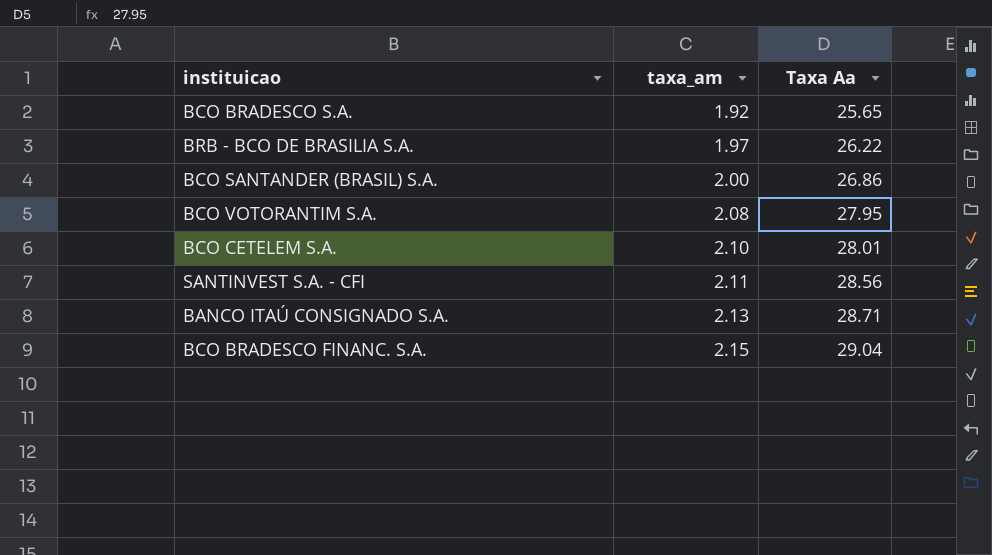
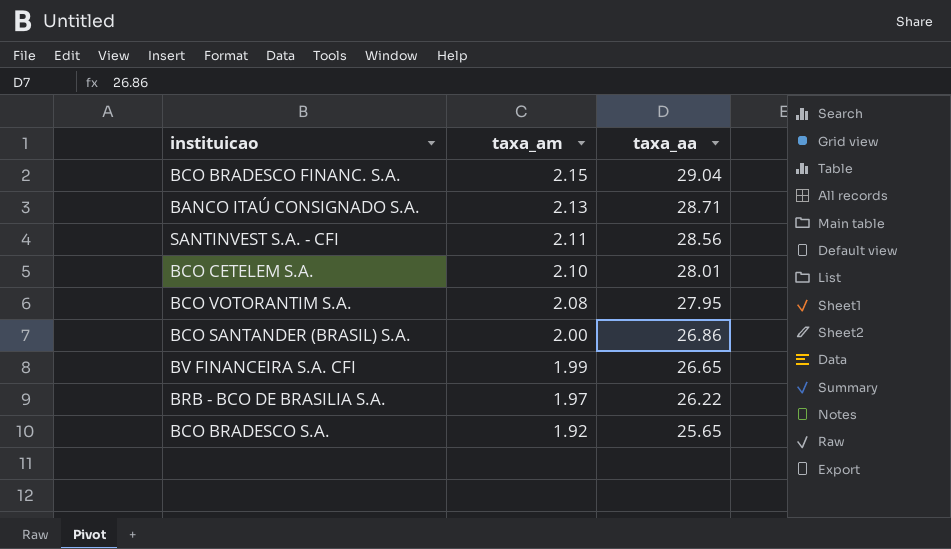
row order: taxa_am ascending -> taxa_am descending
column name: Taxa Aa -> taxa_aa
row BV FINANCEIRA S.A. CFI: none -> 1.99 | 26.65

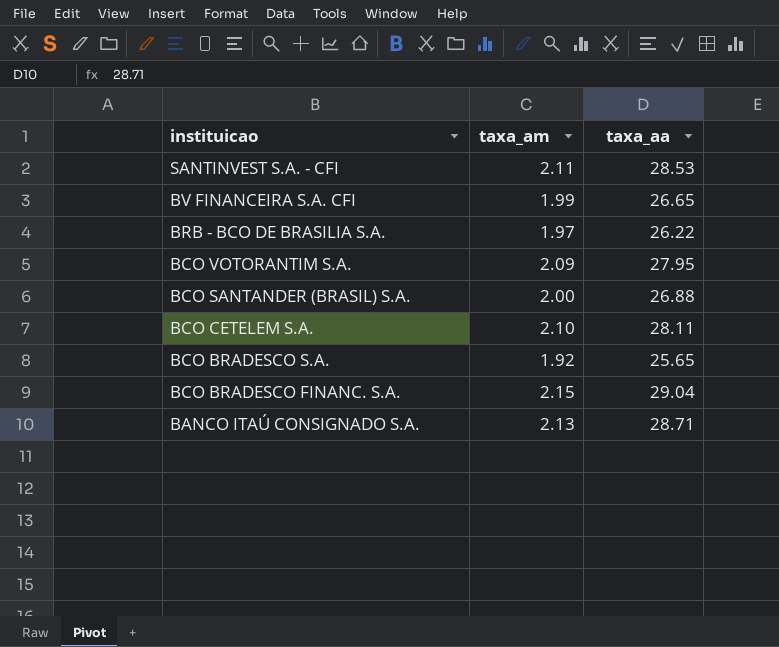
row order: taxa_am descending -> instituicao descending
SANTINVEST S.A. - CFI | taxa_aa: 28.56 -> 28.53
BCO VOTORANTIM S.A. | taxa_am: 2.08 -> 2.09
BCO SANTANDER (BRASIL) S.A. | taxa_aa: 26.86 -> 26.88
BCO CETELEM S.A. | taxa_aa: 28.01 -> 28.11

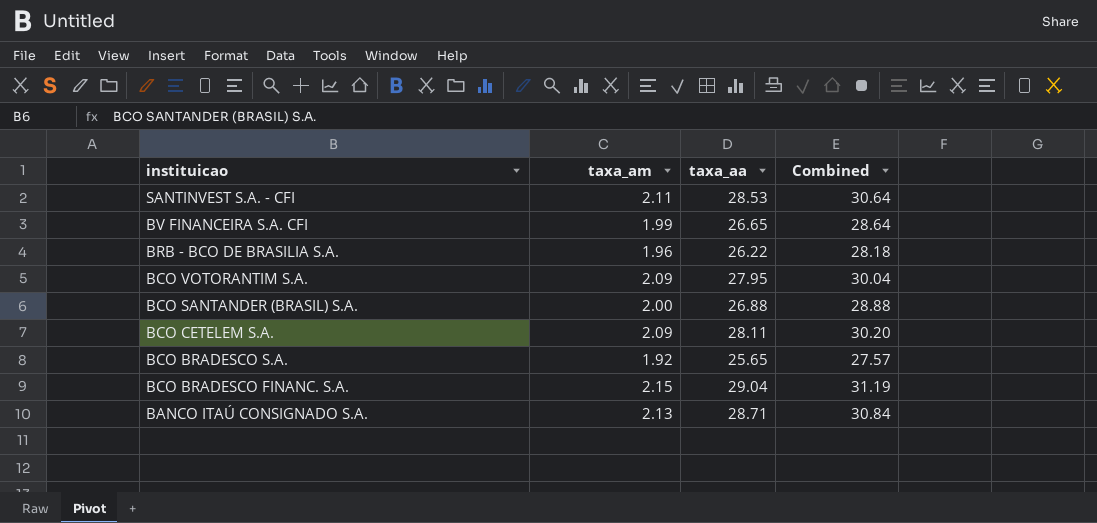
column Combined | formula: none -> [taxa_am] + [taxa_aa]
BRB - BCO DE BRASILIA S.A. | taxa_am: 1.97 -> 1.96
BCO CETELEM S.A. | taxa_am: 2.10 -> 2.09

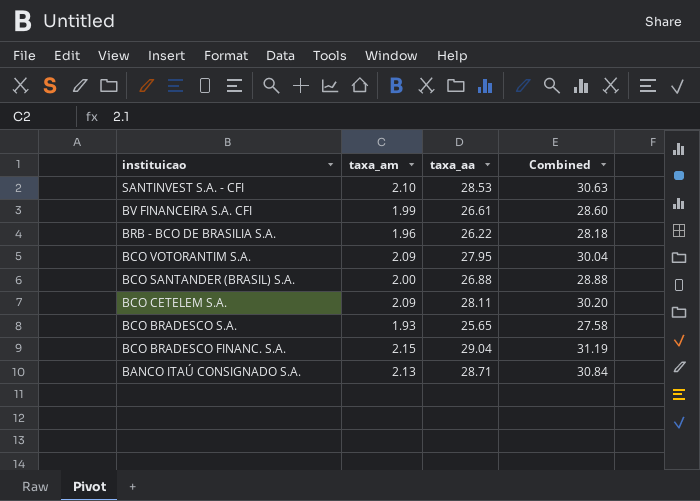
SANTINVEST S.A. - CFI | taxa_am: 2.11 -> 2.10
SANTINVEST S.A. - CFI | Combined: 30.64 -> 30.63
BV FINANCEIRA S.A. CFI | taxa_aa: 26.65 -> 26.61
BV FINANCEIRA S.A. CFI | Combined: 28.64 -> 28.60
BCO BRADESCO S.A. | taxa_am: 1.92 -> 1.93
BCO BRADESCO S.A. | Combined: 27.57 -> 27.58

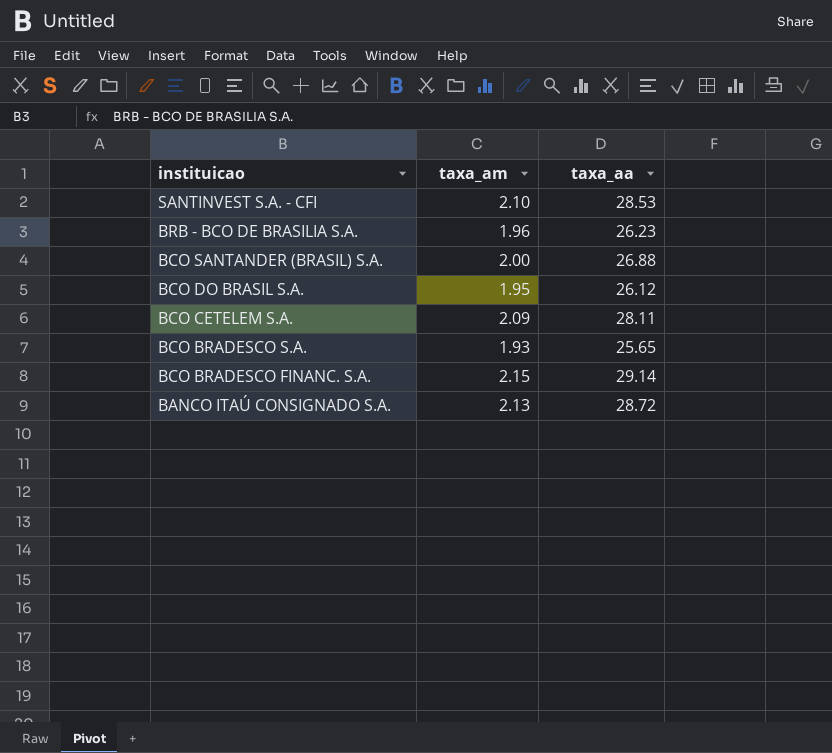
column Combined | formula: [taxa_am] + [taxa_aa] -> none
row BV FINANCEIRA S.A. CFI: 1.99 | 26.61 | 28.60 -> none
row BCO VOTORANTIM S.A.: 2.09 | 27.95 | 30.04 -> none
BRB - BCO DE BRASILIA S.A. | taxa_aa: 26.22 -> 26.23
row BCO DO BRASIL S.A.: none -> 1.95 | 26.12
BCO BRADESCO FINANC. S.A. | taxa_aa: 29.04 -> 29.14
BANCO ITAÚ CONSIGNADO S.A. | taxa_aa: 28.71 -> 28.72

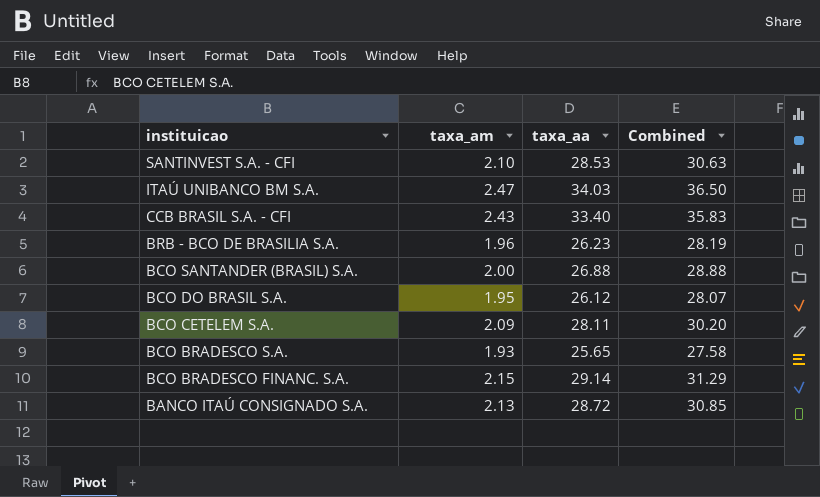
column Combined | formula: none -> [taxa_am] + [taxa_aa]
row ITAÚ UNIBANCO BM S.A.: none -> 2.47 | 34.03 | 36.50
row CCB BRASIL S.A. - CFI: none -> 2.43 | 33.40 | 35.83

